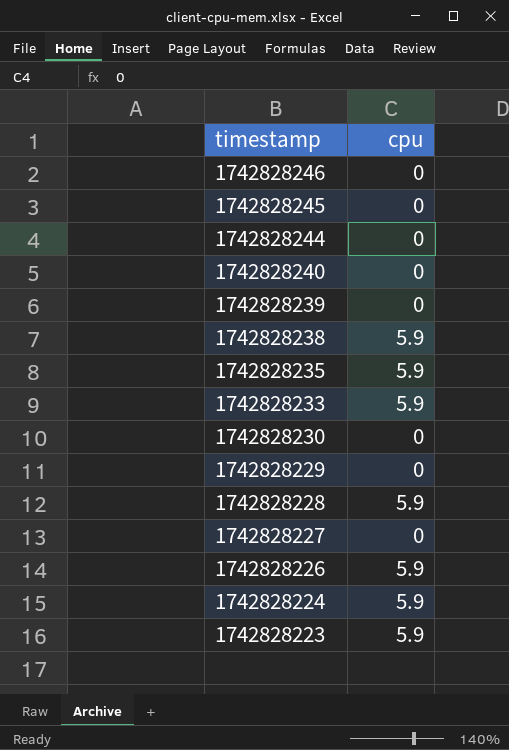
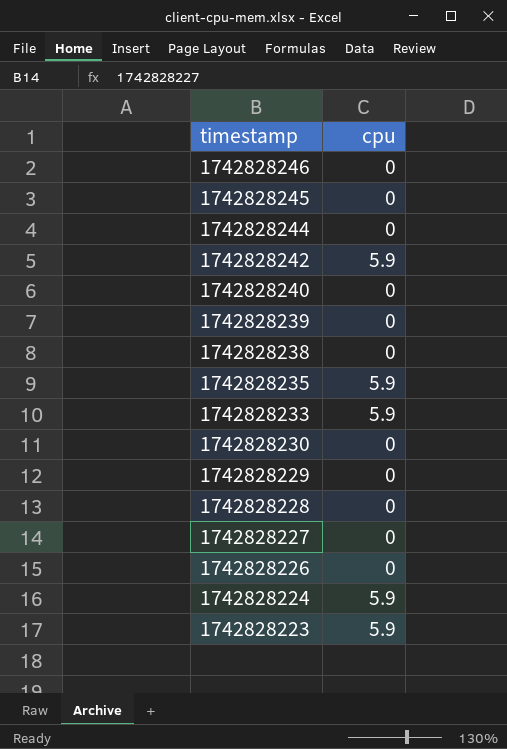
row 1742828242: none -> 5.9
1742828238 | cpu: 5.9 -> 0
1742828228 | cpu: 5.9 -> 0
1742828226 | cpu: 5.9 -> 0

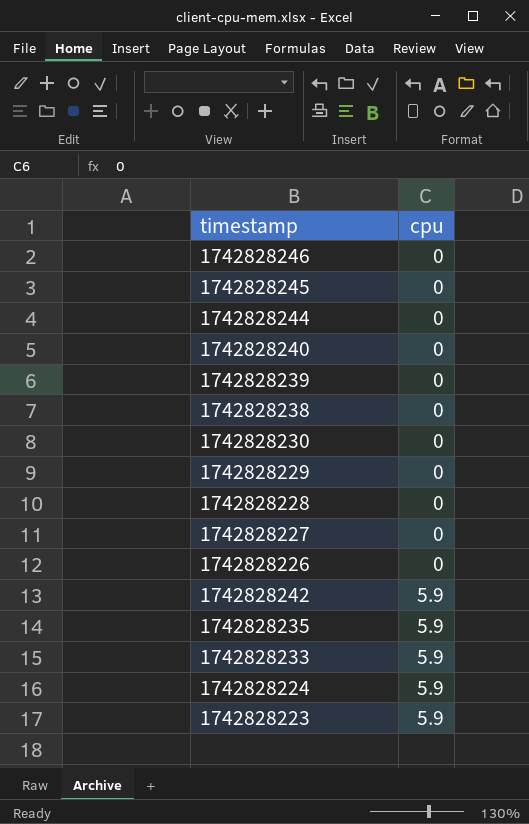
row order: timestamp descending -> cpu ascending

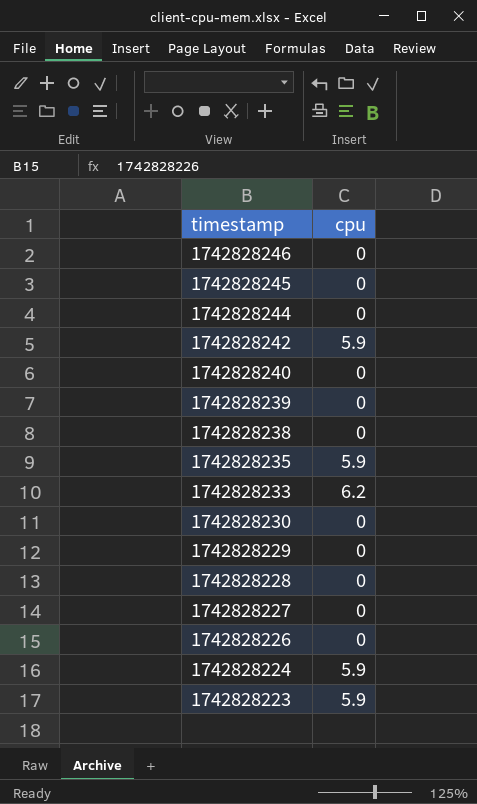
row order: cpu ascending -> timestamp descending
1742828233 | cpu: 5.9 -> 6.2

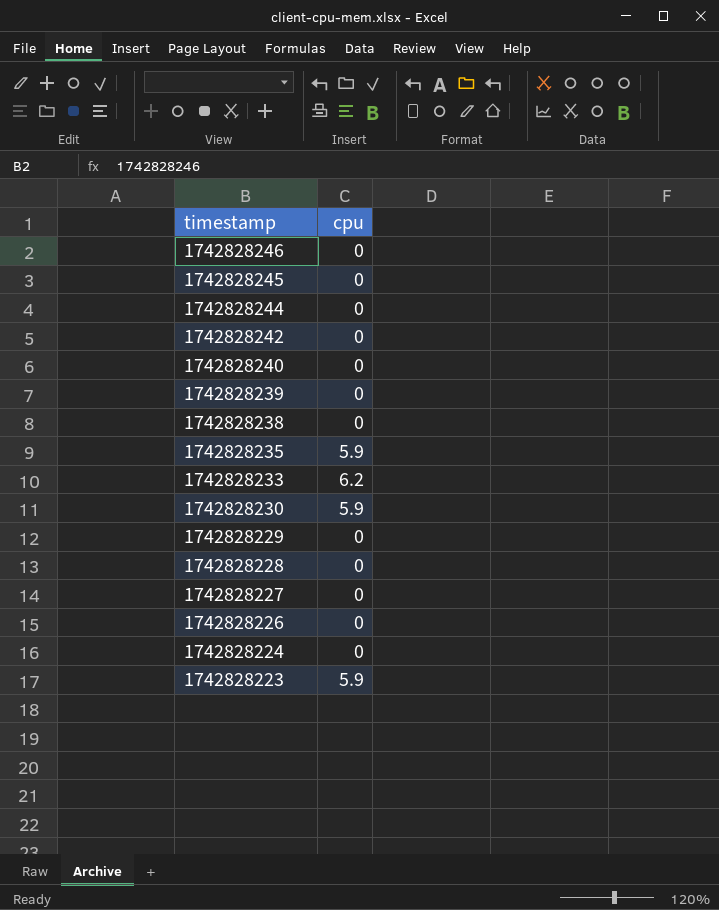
1742828242 | cpu: 5.9 -> 0
1742828230 | cpu: 0 -> 5.9
1742828224 | cpu: 5.9 -> 0

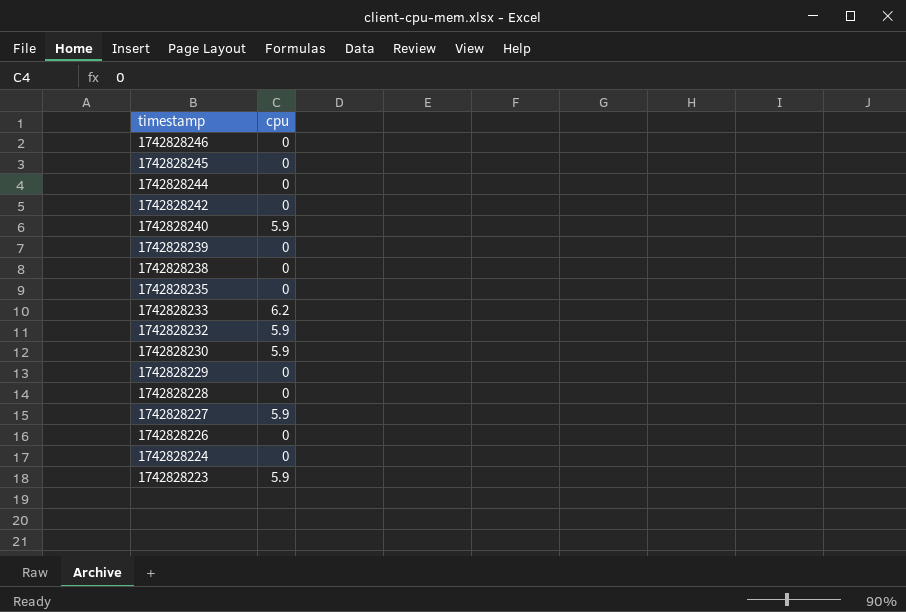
1742828240 | cpu: 0 -> 5.9
1742828235 | cpu: 5.9 -> 0
row 1742828232: none -> 5.9
1742828227 | cpu: 0 -> 5.9

